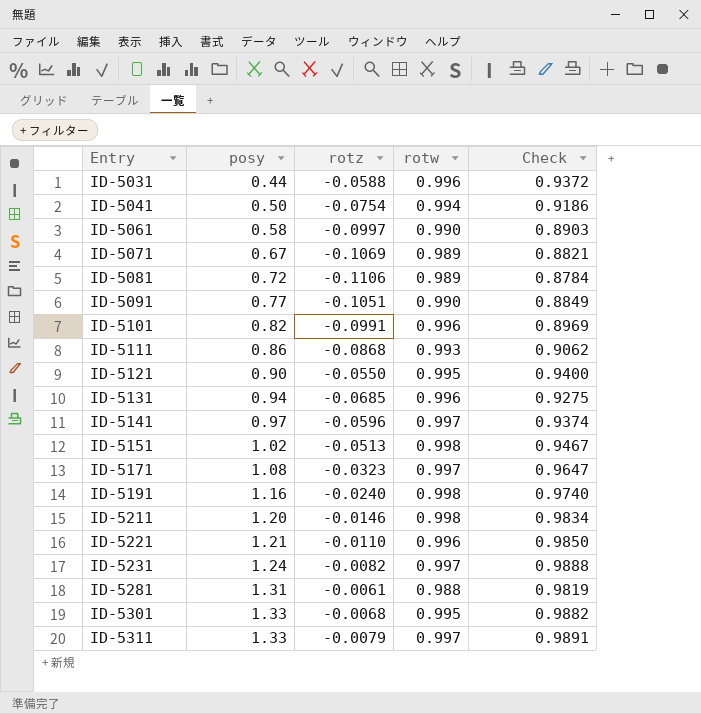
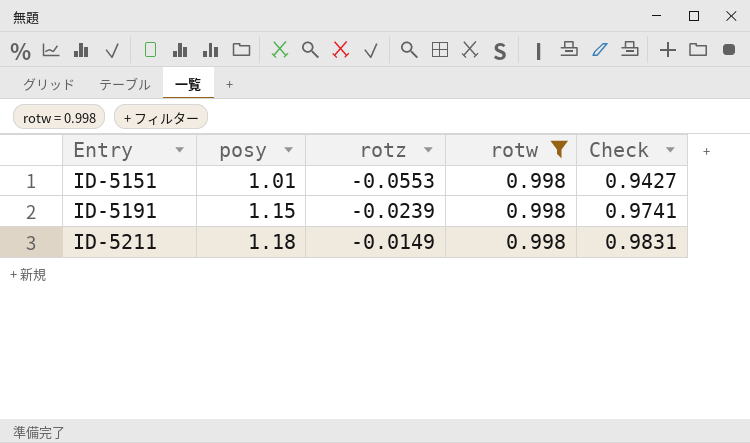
filter: none -> rotw = 0.998
ID-5151 | posy: 1.02 -> 1.01
ID-5151 | rotz: -0.0513 -> -0.0553
ID-5151 | Check: 0.9467 -> 0.9427
ID-5191 | posy: 1.16 -> 1.15
ID-5191 | rotz: -0.0240 -> -0.0239
ID-5191 | Check: 0.9740 -> 0.9741
ID-5211 | posy: 1.20 -> 1.18
ID-5211 | rotz: -0.0146 -> -0.0149
ID-5211 | Check: 0.9834 -> 0.9831

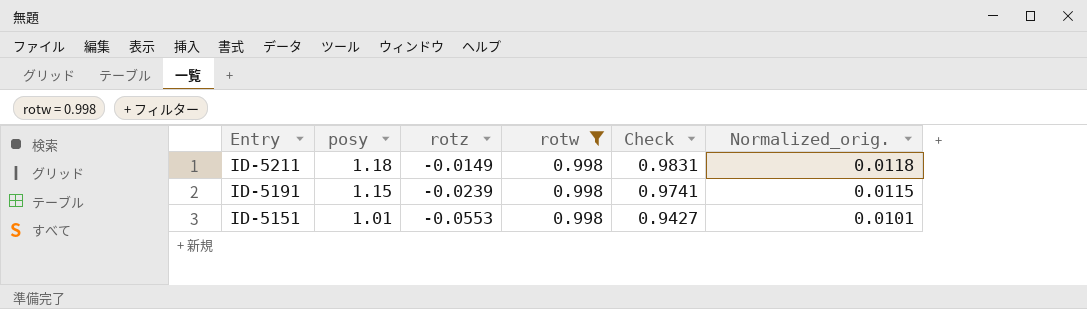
row order: Entry ascending -> Entry descending
column Normalized_orig. | formula: none -> [posy] * 0.01

